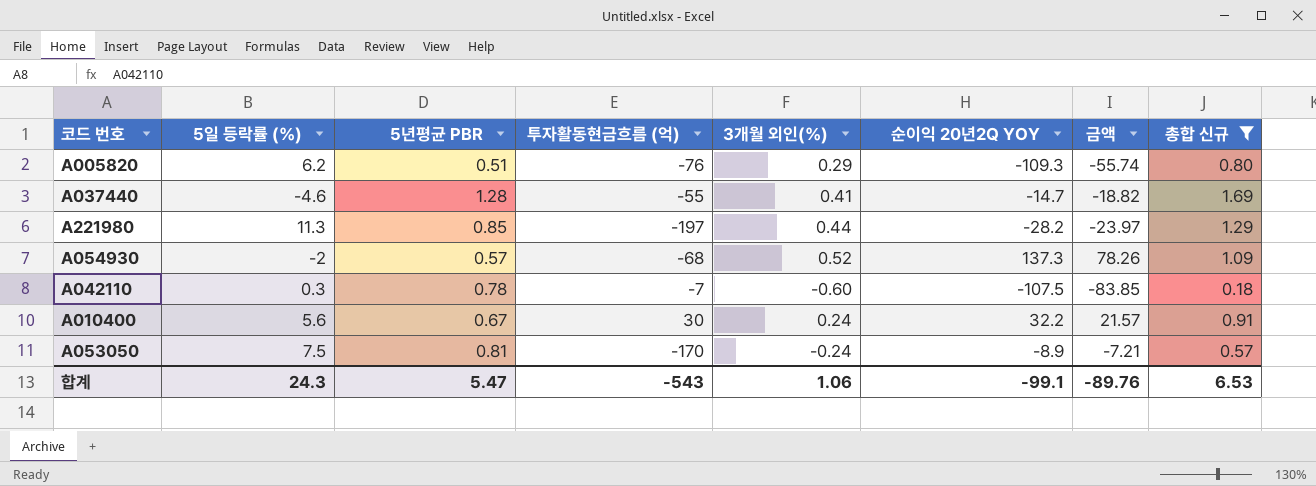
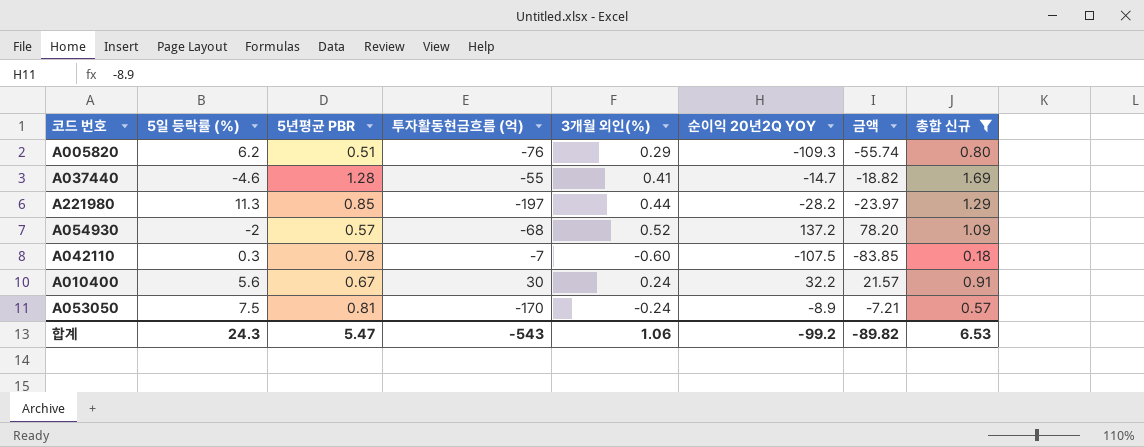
A054930 | 순이익 20년2Q YOY: 137.3 -> 137.2
A054930 | 금액: 78.26 -> 78.20
합계 | 순이익 20년2Q YOY: -99.1 -> -99.2
합계 | 금액: -89.76 -> -89.82

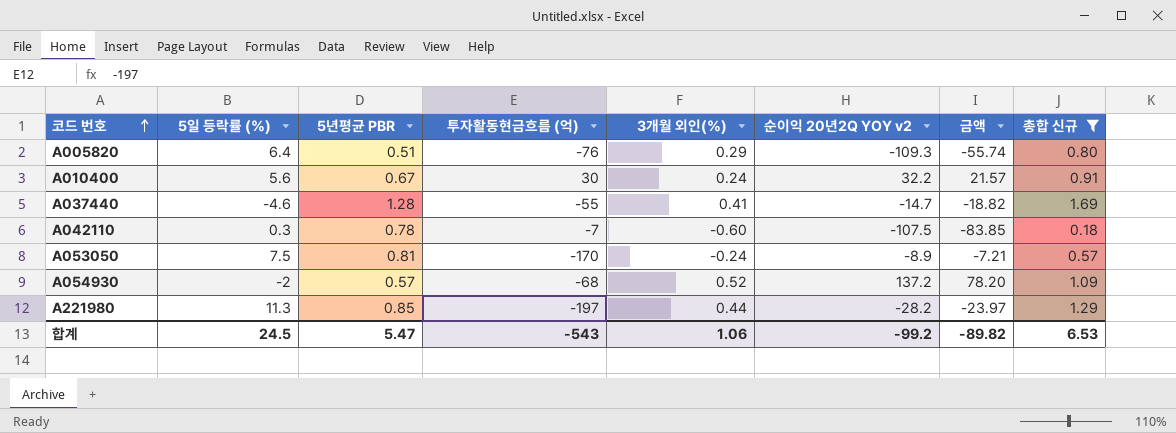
row order: none -> 코드 번호 ascending
column name: 순이익 20년2Q YOY -> 순이익 20년2Q YOY v2
A005820 | 5일 등락률 (%): 6.2 -> 6.4
합계 | 5일 등락률 (%): 24.3 -> 24.5

